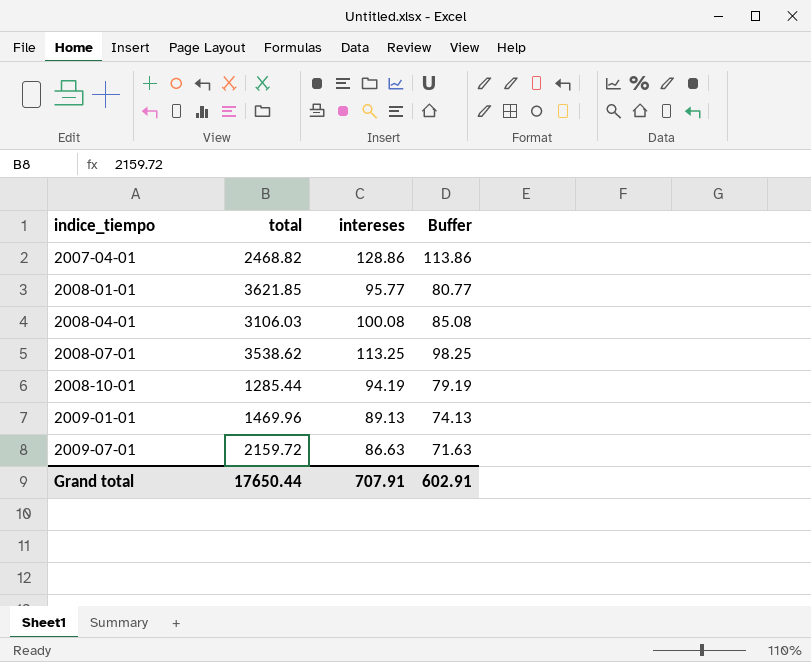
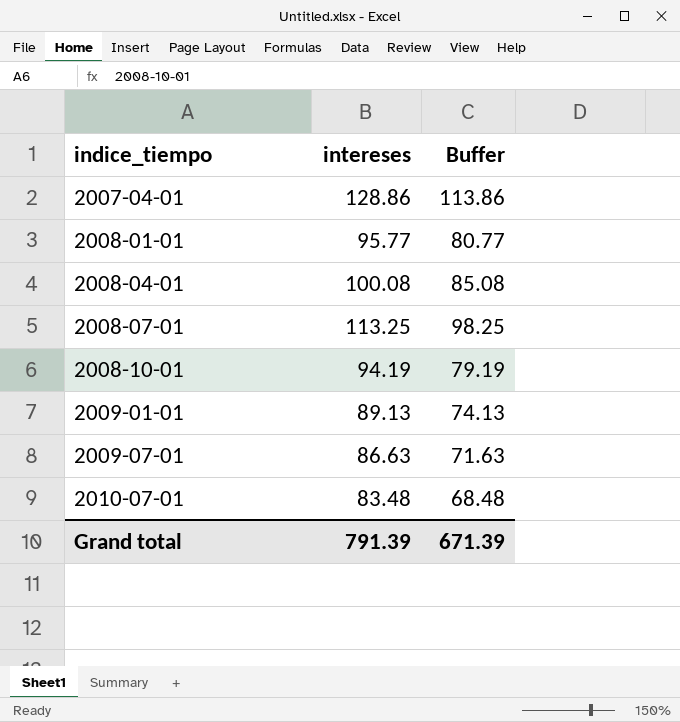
column total | position: 2 -> none
row 2010-07-01: none -> 83.48 | 68.48
Grand total | intereses: 707.91 -> 791.39
Grand total | Buffer: 602.91 -> 671.39

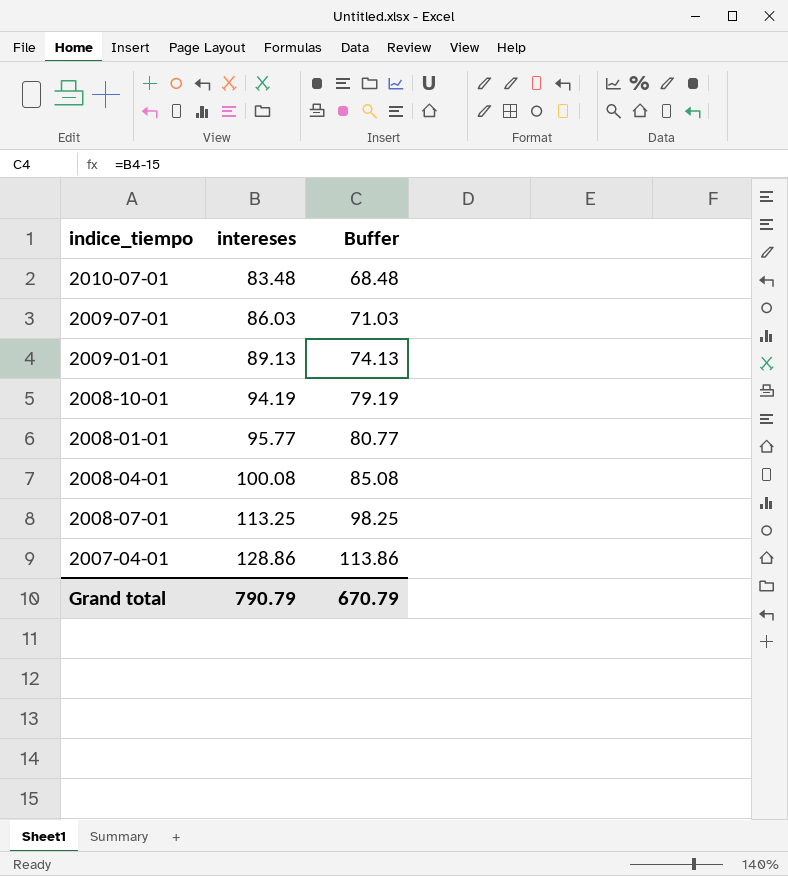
row order: indice_tiempo ascending -> intereses ascending
2009-07-01 | intereses: 86.63 -> 86.03
2009-07-01 | Buffer: 71.63 -> 71.03
Grand total | intereses: 791.39 -> 790.79
Grand total | Buffer: 671.39 -> 670.79

